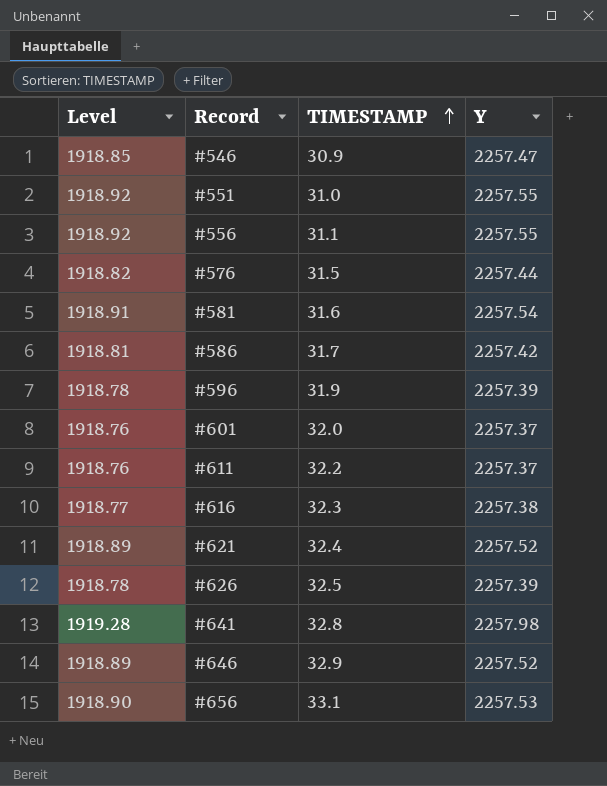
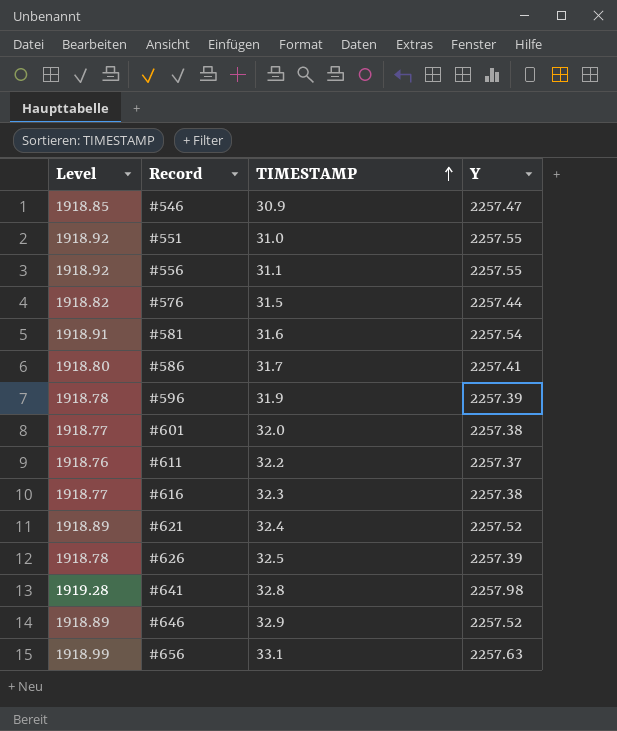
#586 | Level: 1918.81 -> 1918.80
#586 | Y: 2257.42 -> 2257.41
#601 | Level: 1918.76 -> 1918.77
#601 | Y: 2257.37 -> 2257.38
#656 | Level: 1918.90 -> 1918.99
#656 | Y: 2257.53 -> 2257.63

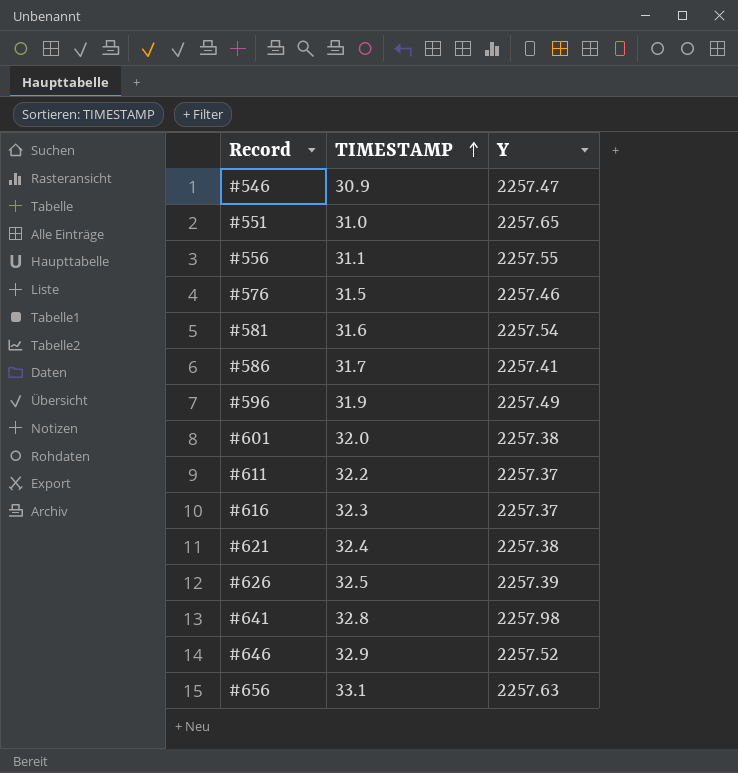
column Level | formula: [Y] * 0.85 -> none
#551 | Y: 2257.55 -> 2257.65
#576 | Y: 2257.44 -> 2257.46
#596 | Y: 2257.39 -> 2257.49
#616 | Y: 2257.38 -> 2257.37
#621 | Y: 2257.52 -> 2257.38

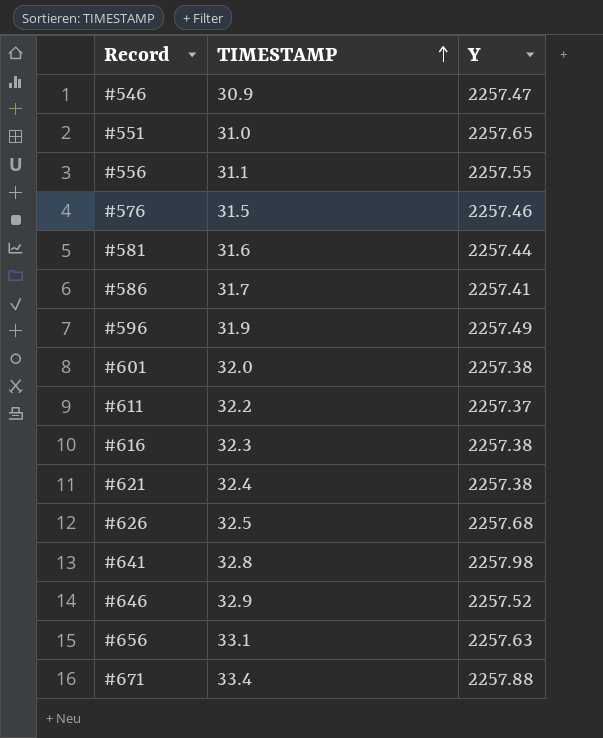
#581 | Y: 2257.54 -> 2257.44
#616 | Y: 2257.37 -> 2257.38
#626 | Y: 2257.39 -> 2257.68
row #671: none -> 33.4 | 2257.88

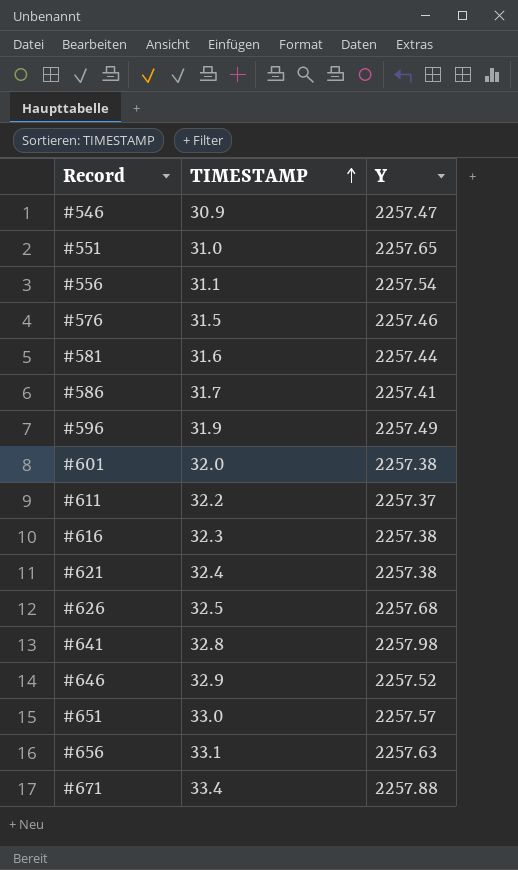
#556 | Y: 2257.55 -> 2257.54
row #651: none -> 33.0 | 2257.57

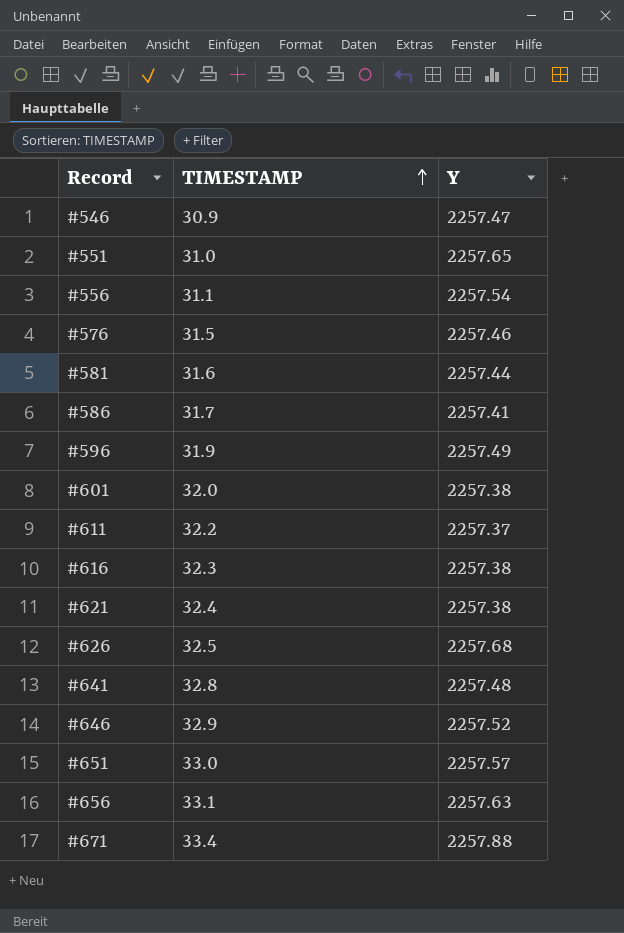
#641 | Y: 2257.98 -> 2257.48

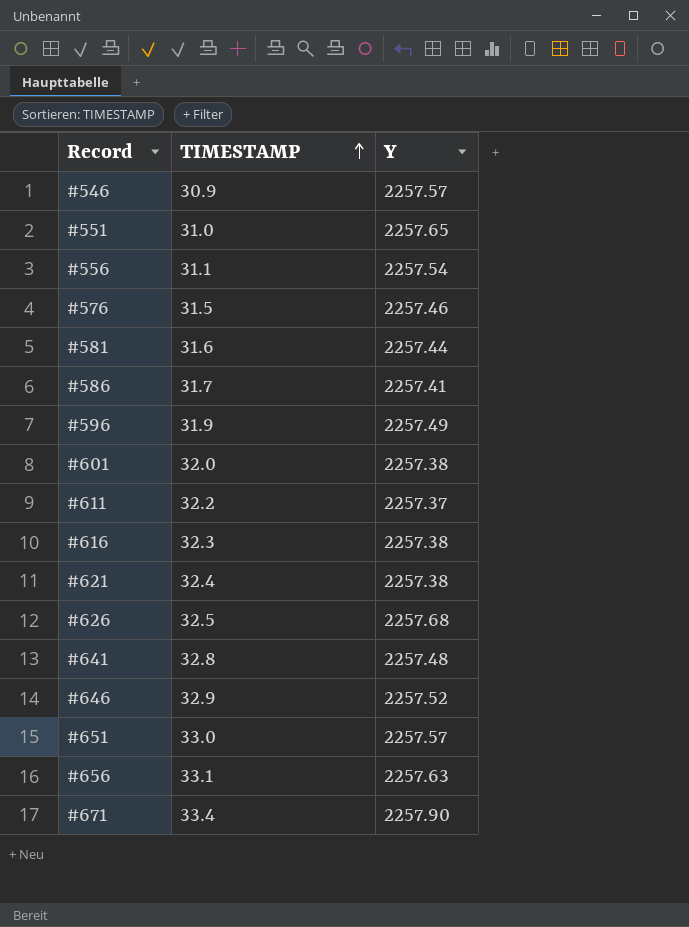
#546 | Y: 2257.47 -> 2257.57
#671 | Y: 2257.88 -> 2257.90

